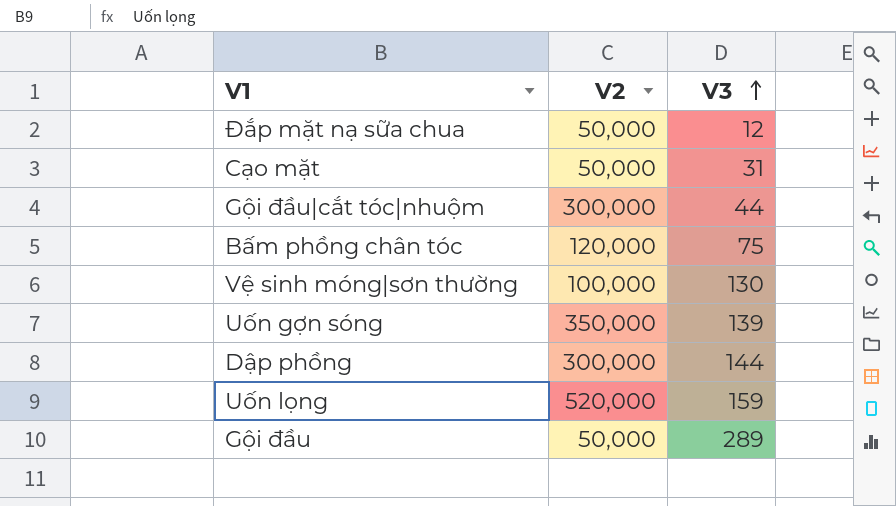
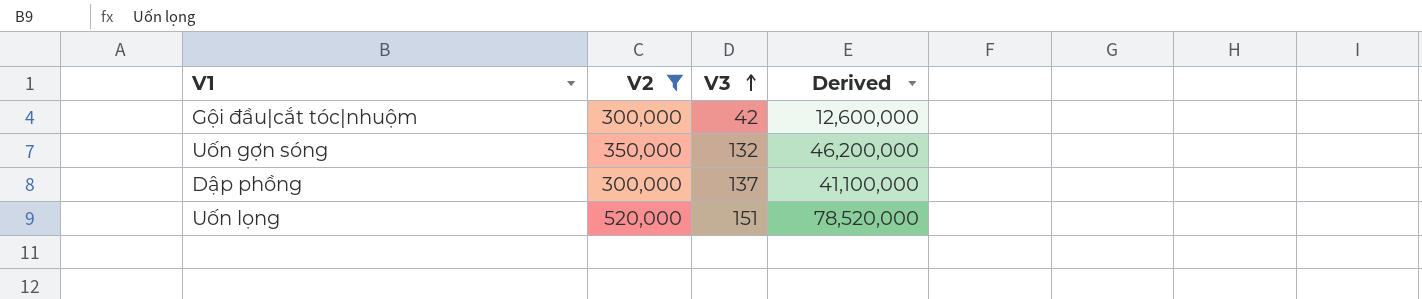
filter: none -> V2 >= 300,000
column Derived | formula: none -> [V2] * [V3]
Gội đầu|cắt tóc|nhuộm | V3: 44 -> 42
Uốn gợn sóng | V3: 139 -> 132
Dập phồng | V3: 144 -> 137
Uốn lọng | V3: 159 -> 151

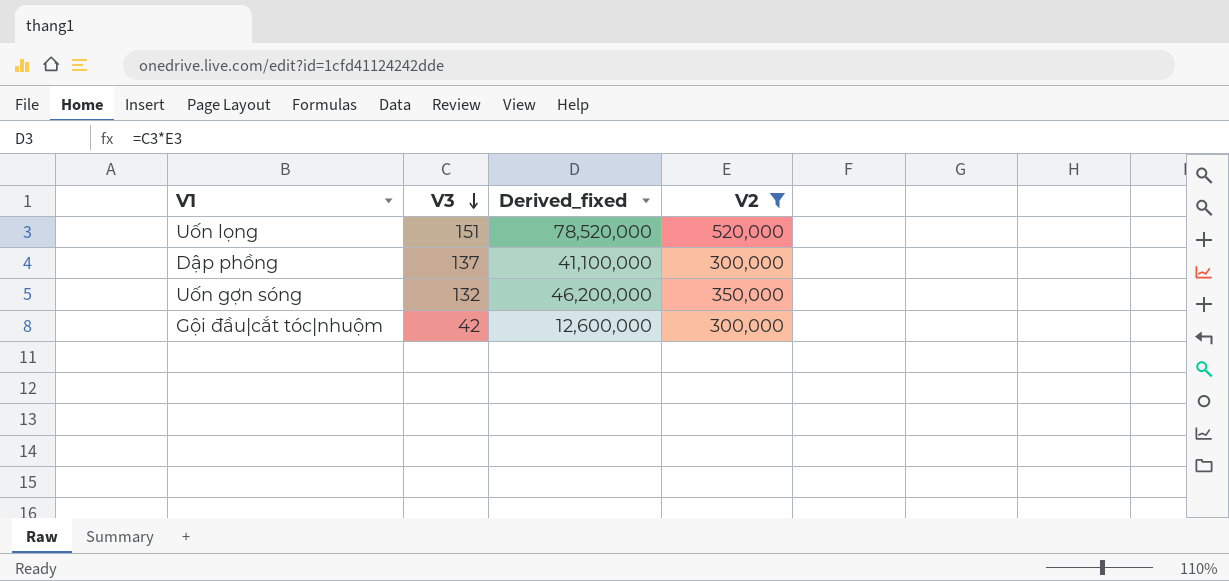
row order: V3 ascending -> V3 descending
column name: Derived -> Derived_fixed
column V2 | position: 2 -> 4

